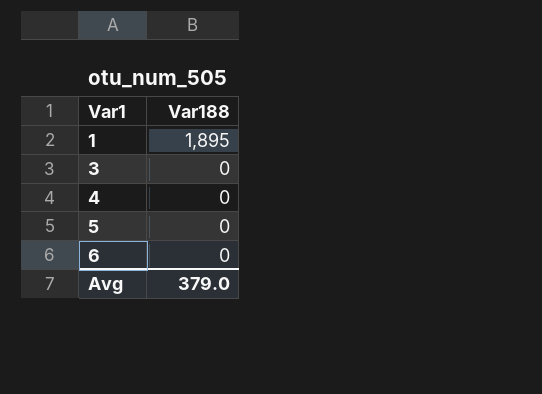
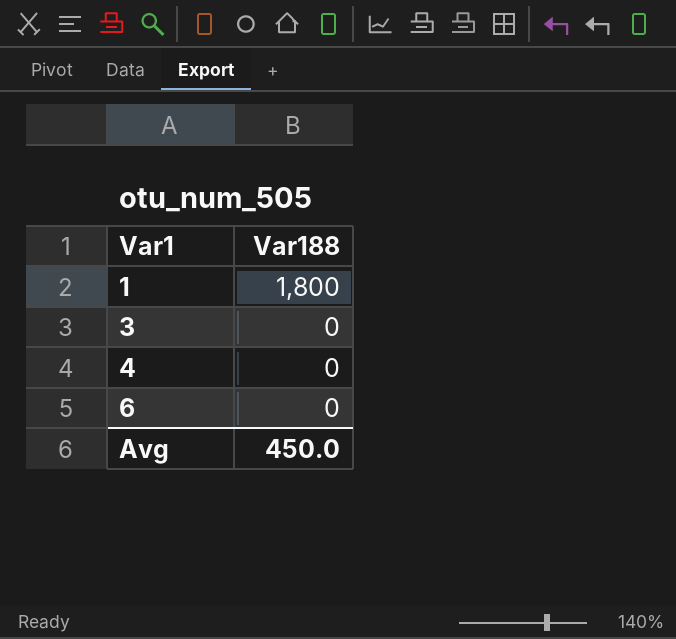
row 5: 0 -> none
1 | Var188: 1,895 -> 1,800
Avg | Var188: 379.0 -> 450.0

